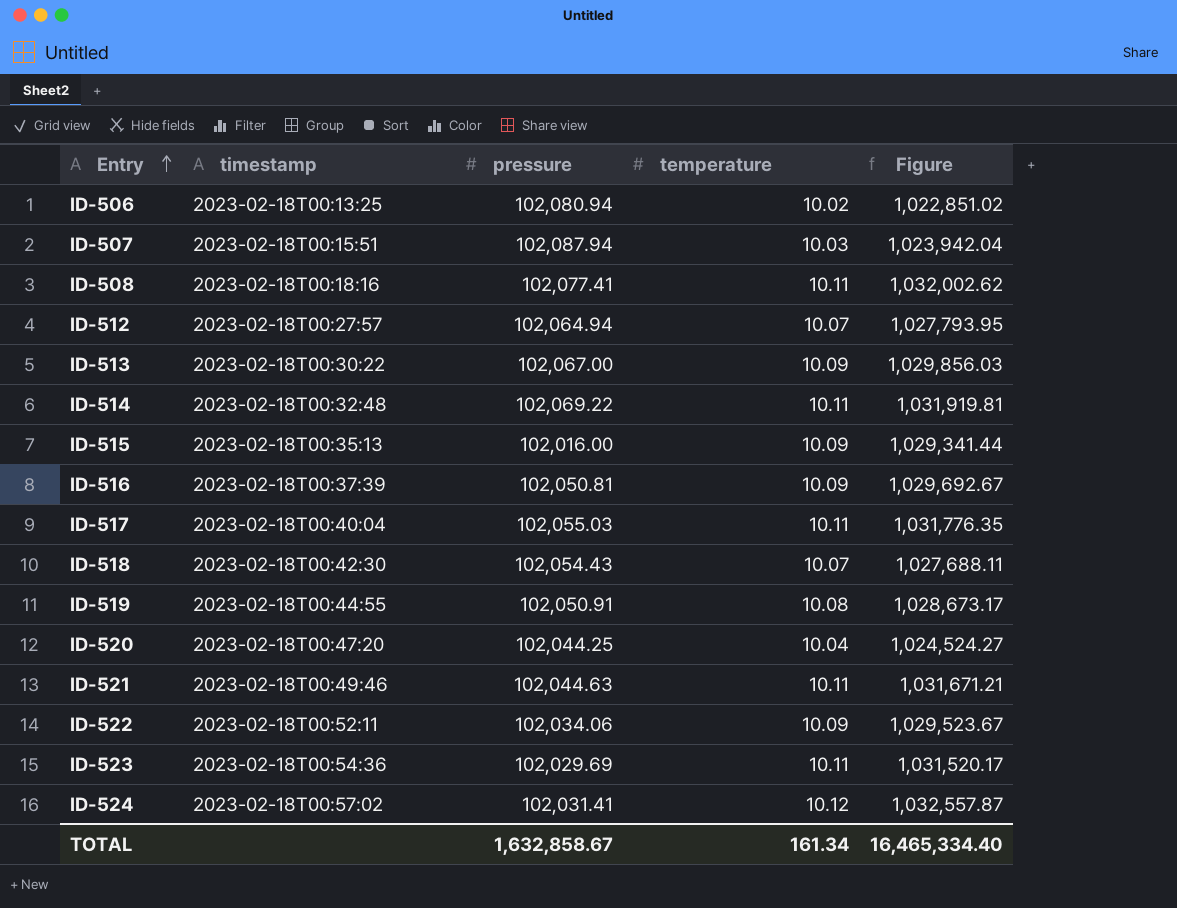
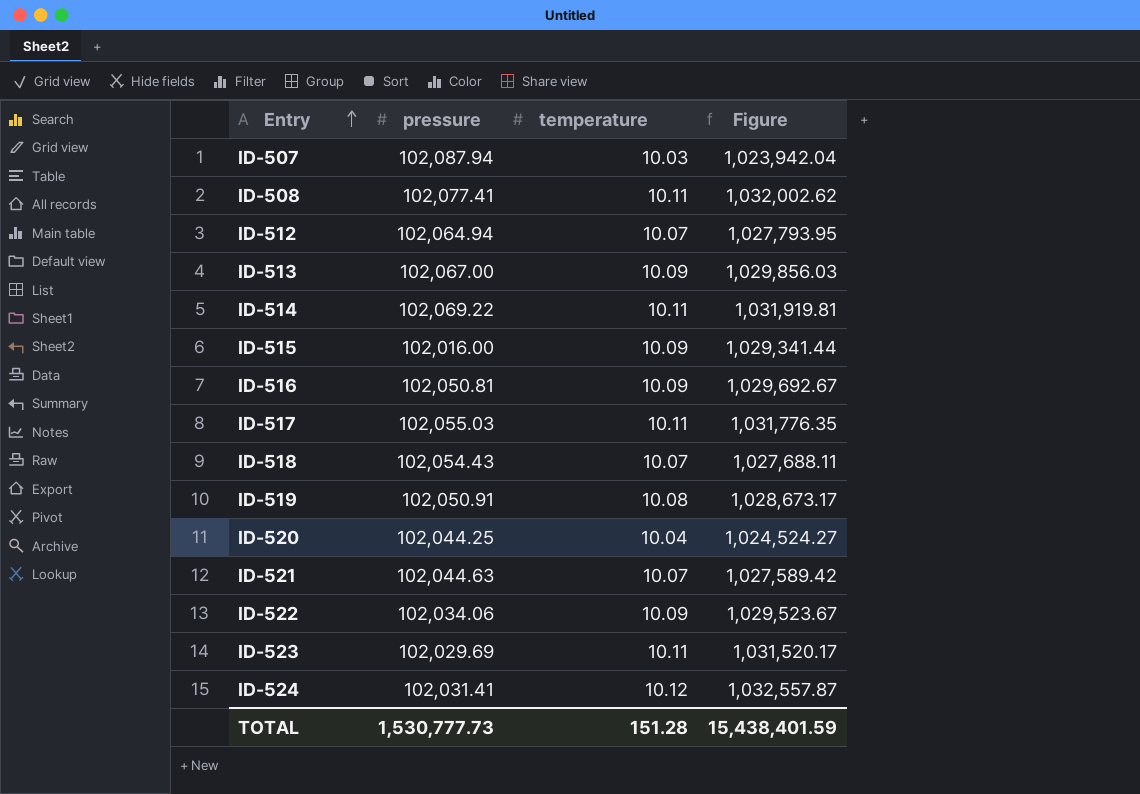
column timestamp | position: 2 -> none
row ID-506: 2023-02-18T00:13:25 | 102,080.94 | 10.02 | 1,022,851.02 -> none
ID-521 | temperature: 10.11 -> 10.07
ID-521 | Figure: 1,031,671.21 -> 1,027,589.42
TOTAL | pressure: 1,632,858.67 -> 1,530,777.73
TOTAL | temperature: 161.34 -> 151.28
TOTAL | Figure: 16,465,334.40 -> 15,438,401.59

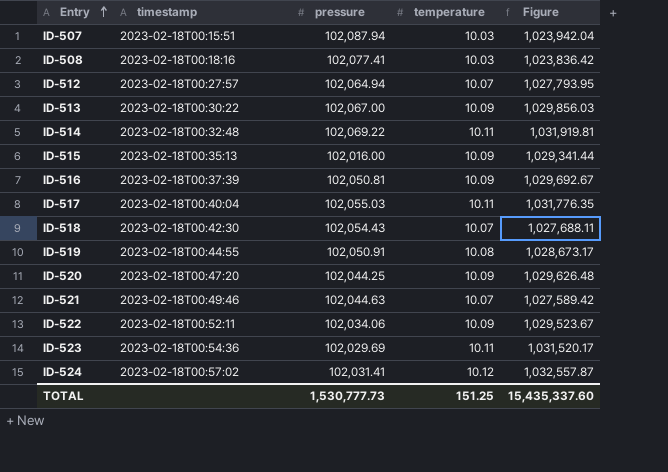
column timestamp | position: none -> 2
ID-508 | temperature: 10.11 -> 10.03
ID-508 | Figure: 1,032,002.62 -> 1,023,836.42
ID-520 | temperature: 10.04 -> 10.09
ID-520 | Figure: 1,024,524.27 -> 1,029,626.48
TOTAL | temperature: 151.28 -> 151.25
TOTAL | Figure: 15,438,401.59 -> 15,435,337.60

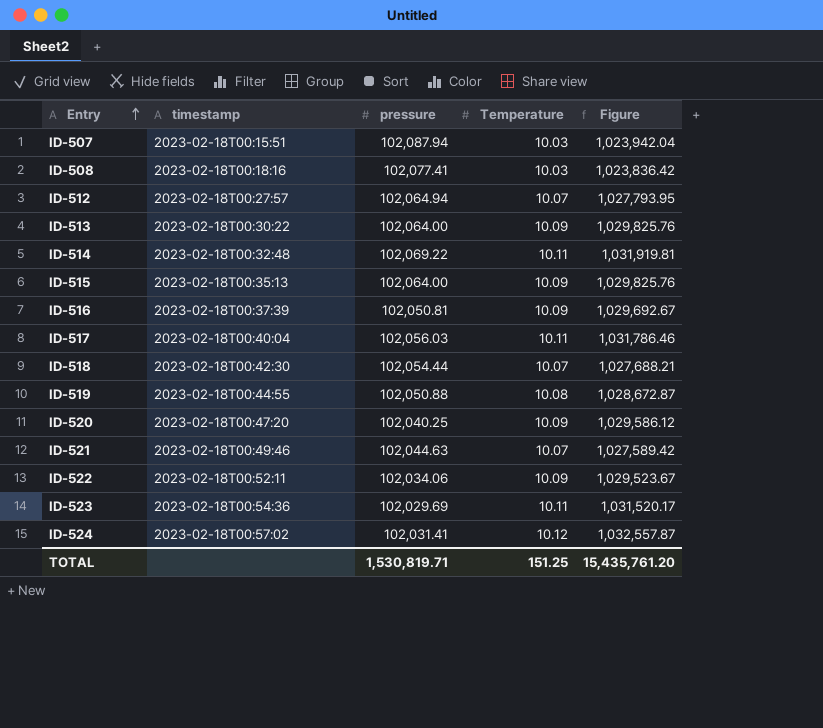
column name: temperature -> Temperature
ID-513 | pressure: 102,067.00 -> 102,064.00
ID-513 | Figure: 1,029,856.03 -> 1,029,825.76
ID-515 | pressure: 102,016.00 -> 102,064.00
ID-515 | Figure: 1,029,341.44 -> 1,029,825.76
ID-517 | pressure: 102,055.03 -> 102,056.03
ID-517 | Figure: 1,031,776.35 -> 1,031,786.46
ID-518 | pressure: 102,054.43 -> 102,054.44
ID-518 | Figure: 1,027,688.11 -> 1,027,688.21
ID-519 | pressure: 102,050.91 -> 102,050.88
ID-519 | Figure: 1,028,673.17 -> 1,028,672.87
ID-520 | pressure: 102,044.25 -> 102,040.25
ID-520 | Figure: 1,029,626.48 -> 1,029,586.12
TOTAL | pressure: 1,530,777.73 -> 1,530,819.71
TOTAL | Figure: 15,435,337.60 -> 15,435,761.20

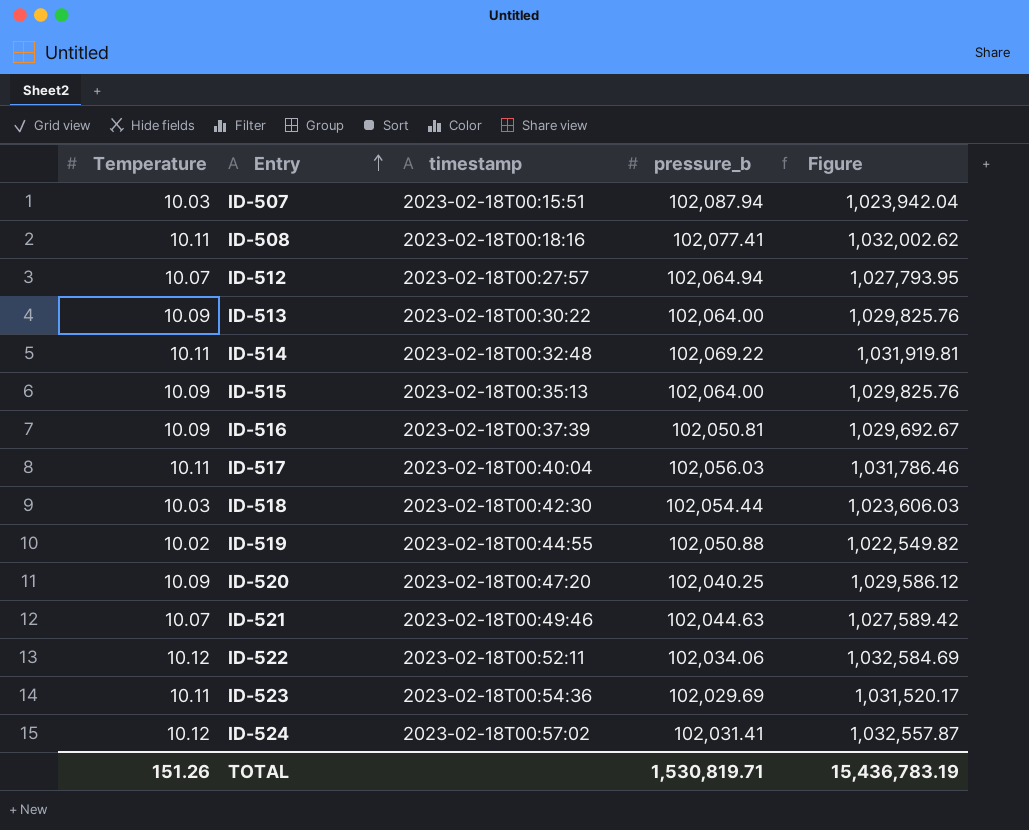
column Temperature | position: 4 -> 1
column name: pressure -> pressure_b
ID-508 | Temperature: 10.03 -> 10.11
ID-508 | Figure: 1,023,836.42 -> 1,032,002.62
ID-518 | Temperature: 10.07 -> 10.03
ID-518 | Figure: 1,027,688.21 -> 1,023,606.03
ID-519 | Temperature: 10.08 -> 10.02
ID-519 | Figure: 1,028,672.87 -> 1,022,549.82
ID-522 | Temperature: 10.09 -> 10.12
ID-522 | Figure: 1,029,523.67 -> 1,032,584.69
TOTAL | Temperature: 151.25 -> 151.26
TOTAL | Figure: 15,435,761.20 -> 15,436,783.19

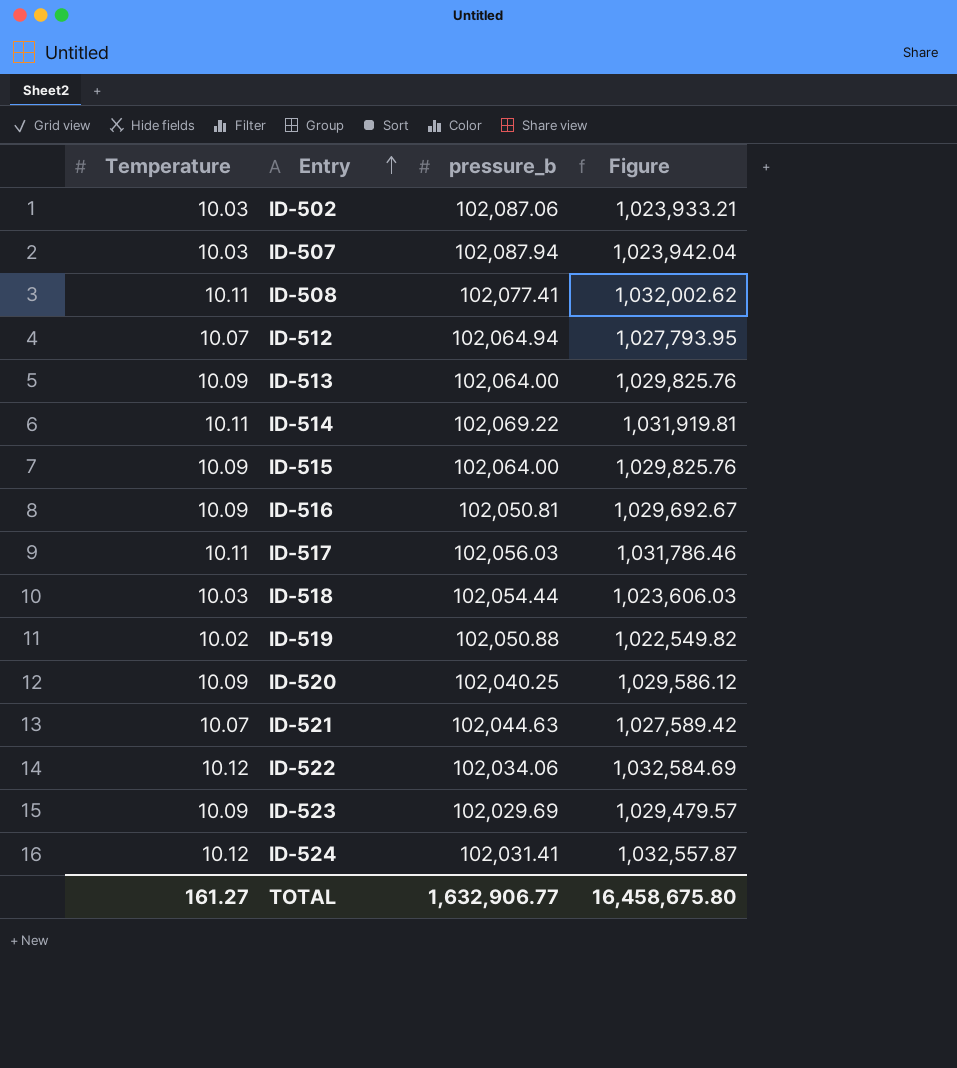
column timestamp | position: 3 -> none
row ID-502: none -> 10.03 | 102,087.06 | 1,023,933.21
ID-523 | Temperature: 10.11 -> 10.09
ID-523 | Figure: 1,031,520.17 -> 1,029,479.57
TOTAL | Temperature: 151.26 -> 161.27
TOTAL | pressure_b: 1,530,819.71 -> 1,632,906.77
TOTAL | Figure: 15,436,783.19 -> 16,458,675.80

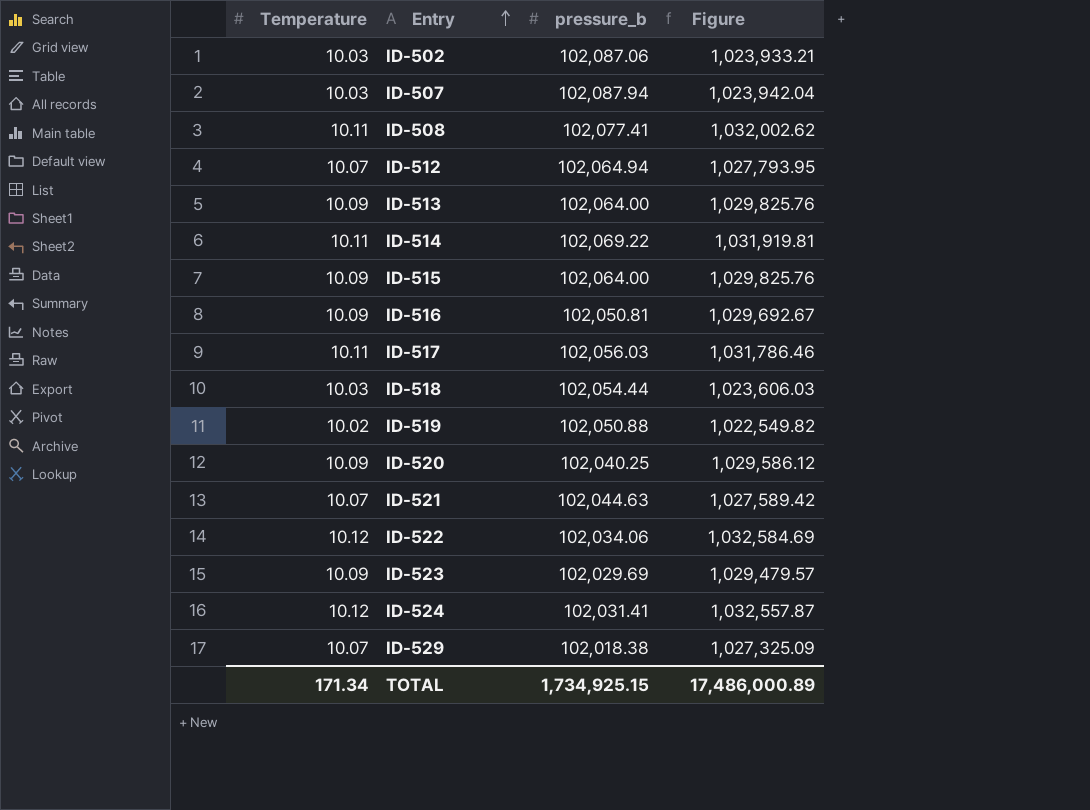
row ID-529: none -> 10.07 | 102,018.38 | 1,027,325.09
TOTAL | Temperature: 161.27 -> 171.34
TOTAL | pressure_b: 1,632,906.77 -> 1,734,925.15
TOTAL | Figure: 16,458,675.80 -> 17,486,000.89

